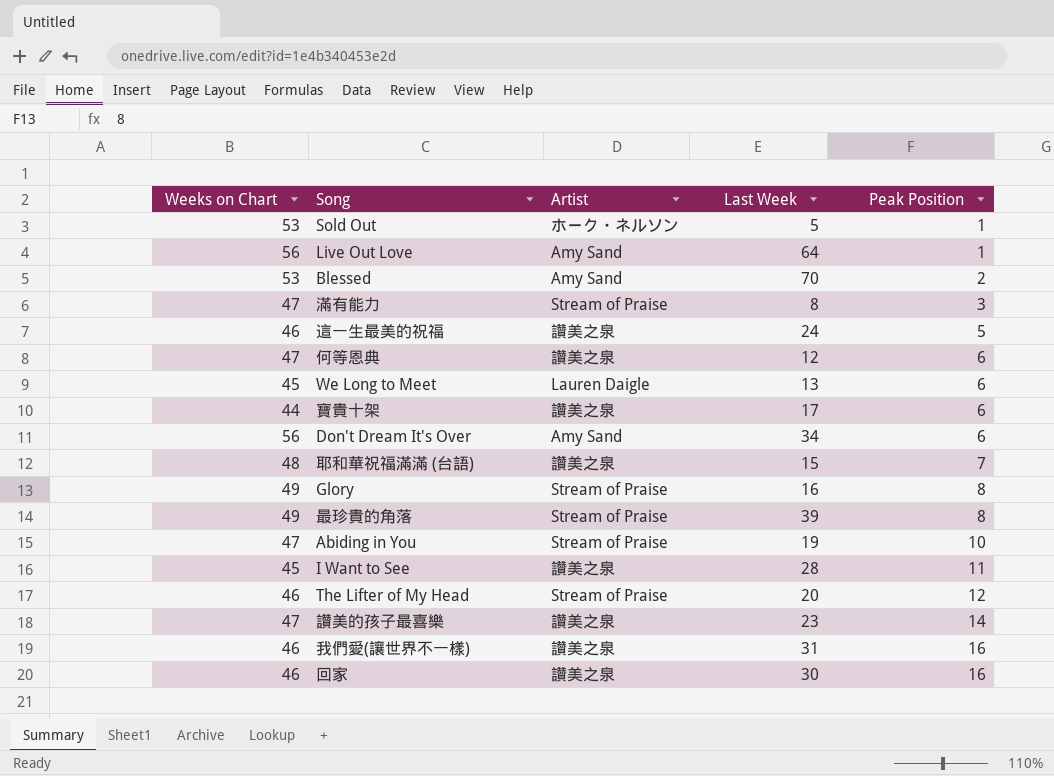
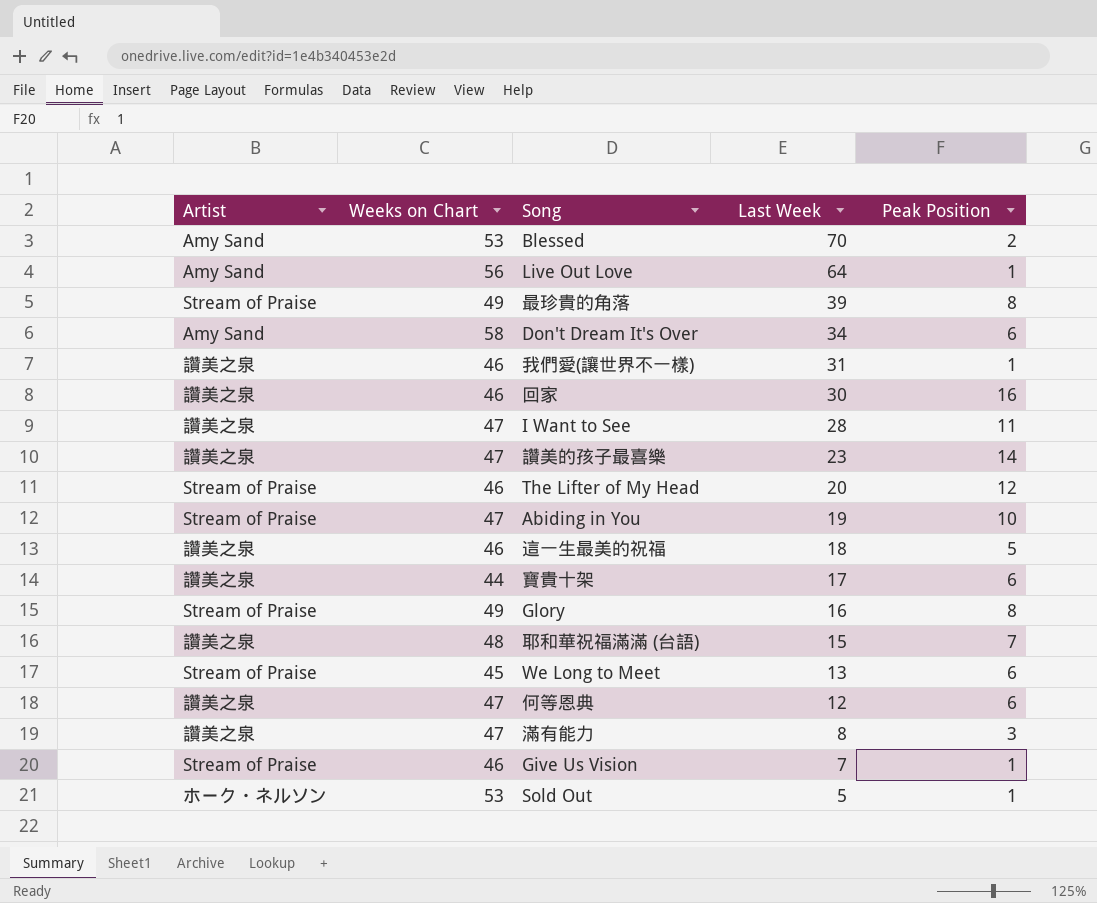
row order: Peak Position ascending -> Last Week descending
column Artist | position: 3 -> 1
Don't Dream It's Over | Weeks on Chart: 56 -> 58
我們愛(讓世界不一樣) | Peak Position: 16 -> 1
I Want to See | Weeks on Chart: 45 -> 47
這一生最美的祝福 | Last Week: 24 -> 18
We Long to Meet | Artist: Lauren Daigle -> Stream of Praise
滿有能力 | Artist: Stream of Praise -> 讚美之泉
row Give Us Vision: none -> Stream of Praise | 46 | 7 | 1

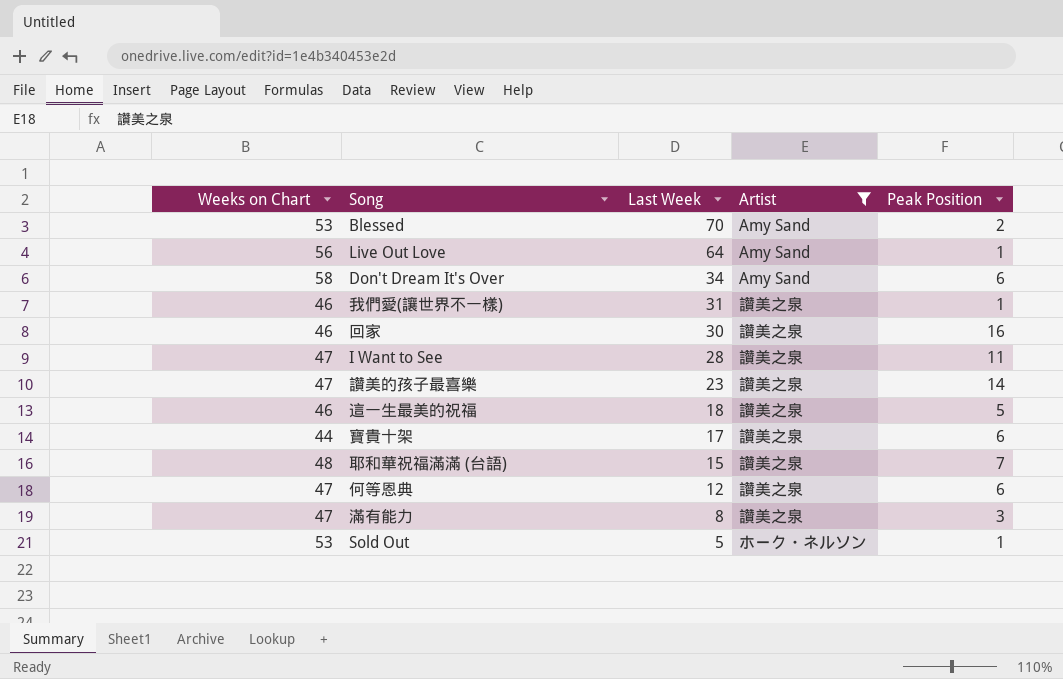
filter: none -> Artist != Stream of Praise
column Artist | position: 1 -> 4

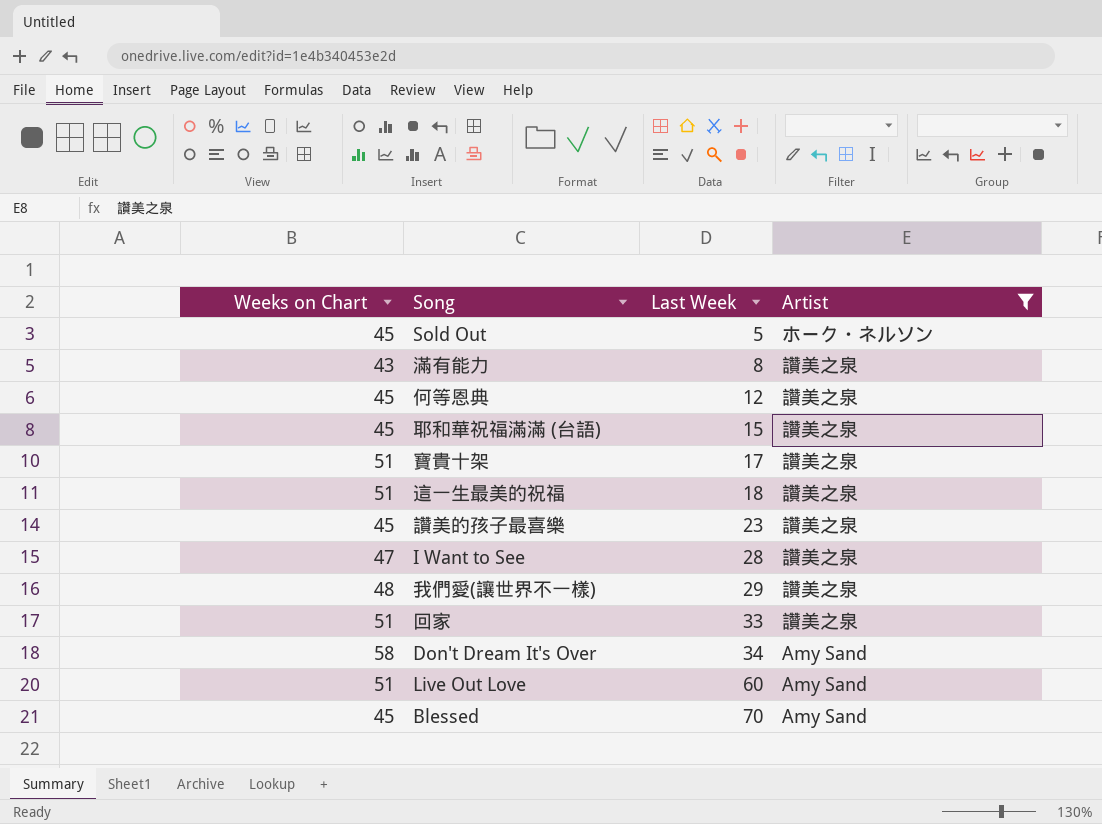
row order: Last Week descending -> Last Week ascending
column Peak Position | position: 5 -> none
Sold Out | Weeks on Chart: 53 -> 45
滿有能力 | Weeks on Chart: 47 -> 43
何等恩典 | Weeks on Chart: 47 -> 45
耶和華祝福滿滿 (台語) | Weeks on Chart: 48 -> 45
寶貴十架 | Weeks on Chart: 44 -> 51
這一生最美的祝福 | Weeks on Chart: 46 -> 51
讚美的孩子最喜樂 | Weeks on Chart: 47 -> 45
我們愛(讓世界不一樣) | Weeks on Chart: 46 -> 48
我們愛(讓世界不一樣) | Last Week: 31 -> 29
回家 | Weeks on Chart: 46 -> 51
回家 | Last Week: 30 -> 33
Live Out Love | Weeks on Chart: 56 -> 51
Live Out Love | Last Week: 64 -> 60
Blessed | Weeks on Chart: 53 -> 45

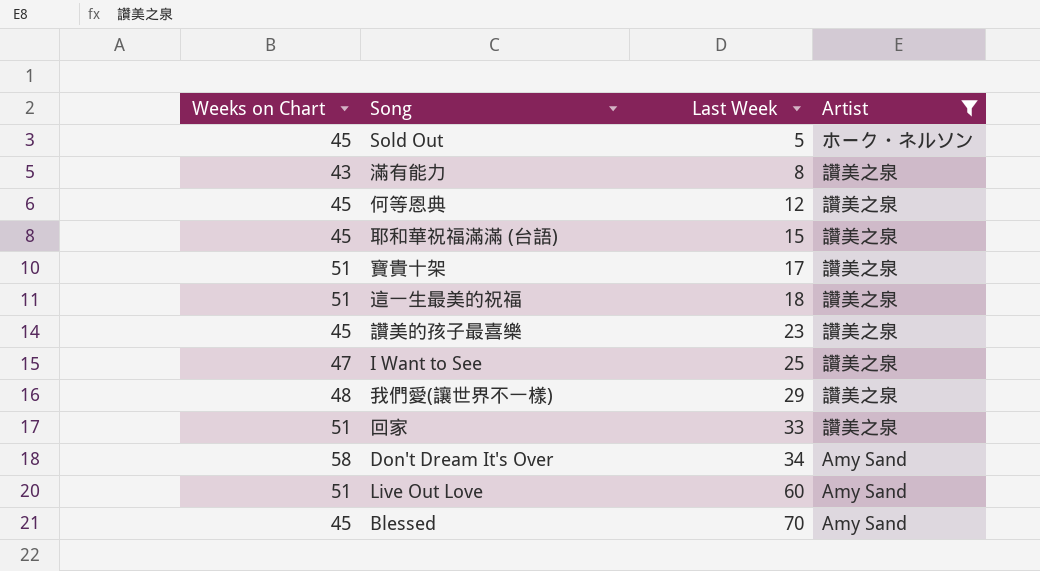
I Want to See | Last Week: 28 -> 25

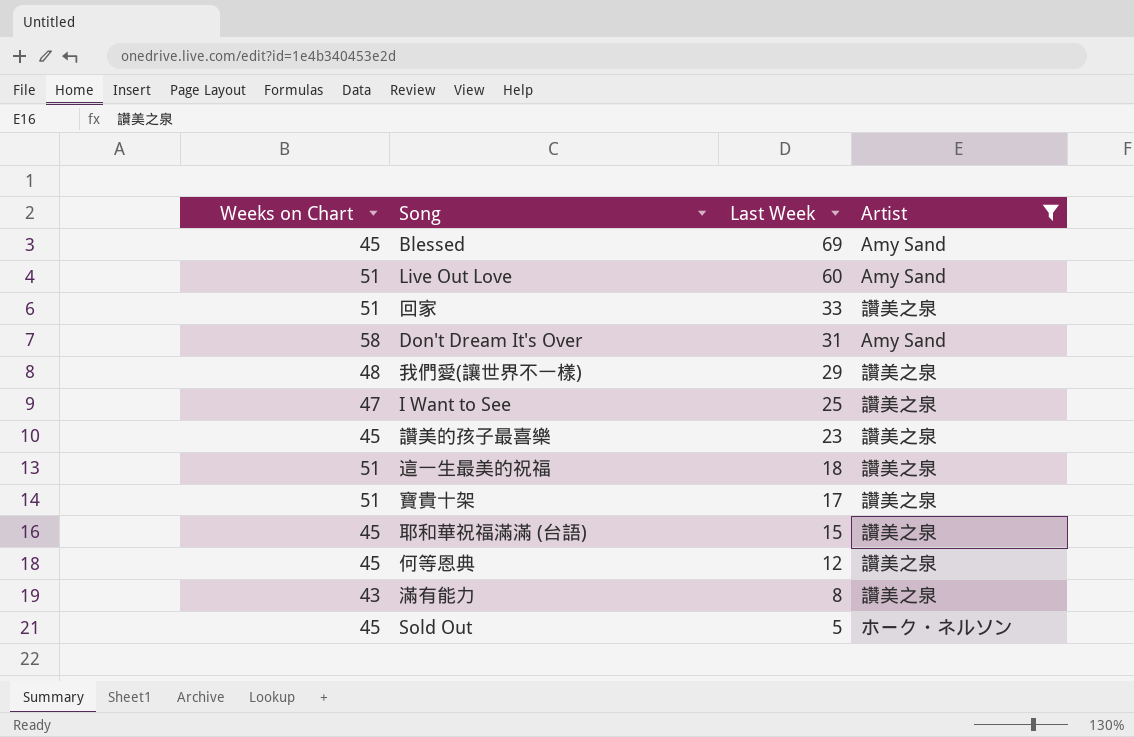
row order: Last Week ascending -> Last Week descending
Blessed | Last Week: 70 -> 69
Don't Dream It's Over | Last Week: 34 -> 31

